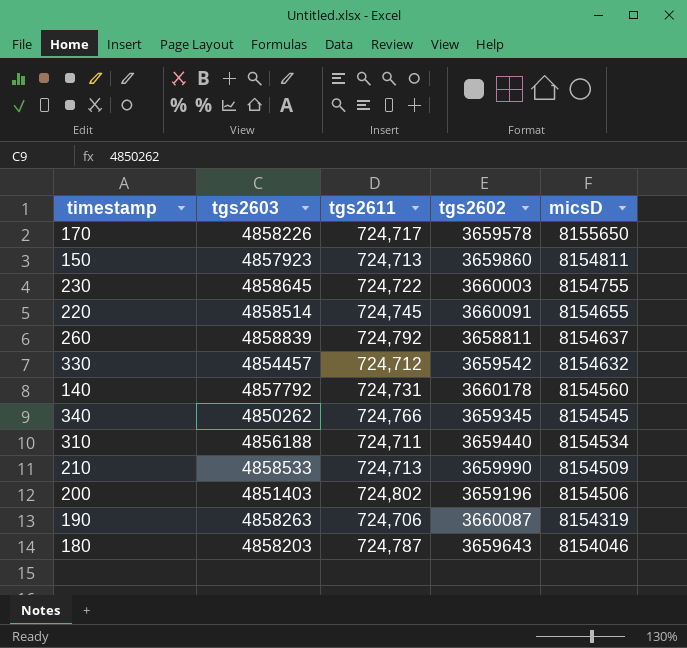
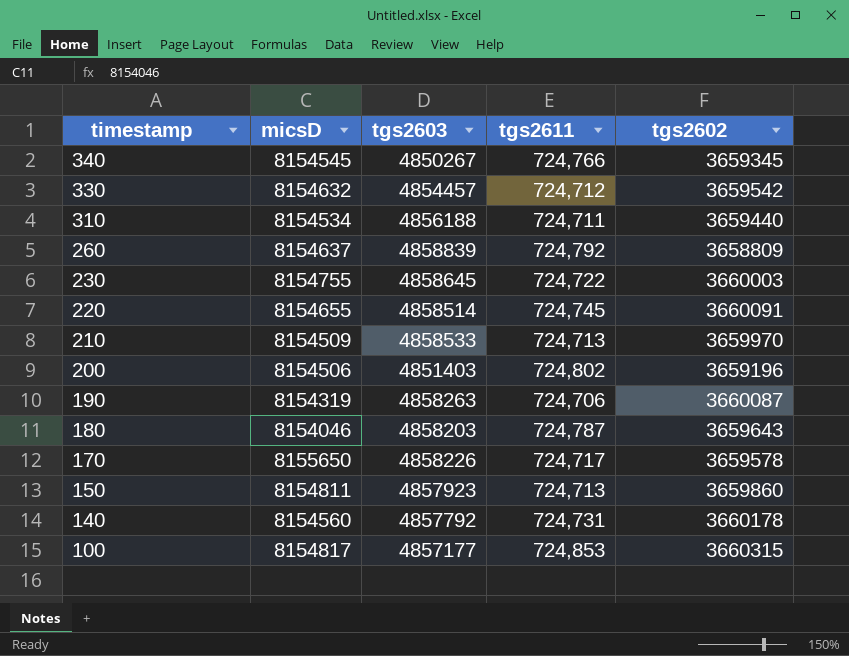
row order: micsD descending -> timestamp descending
column micsD | position: 5 -> 2
340 | tgs2603: 4850262 -> 4850267
260 | tgs2602: 3658811 -> 3658809
210 | tgs2602: 3659990 -> 3659970
row 100: none -> 8154817 | 4857177 | 724,853 | 3660315

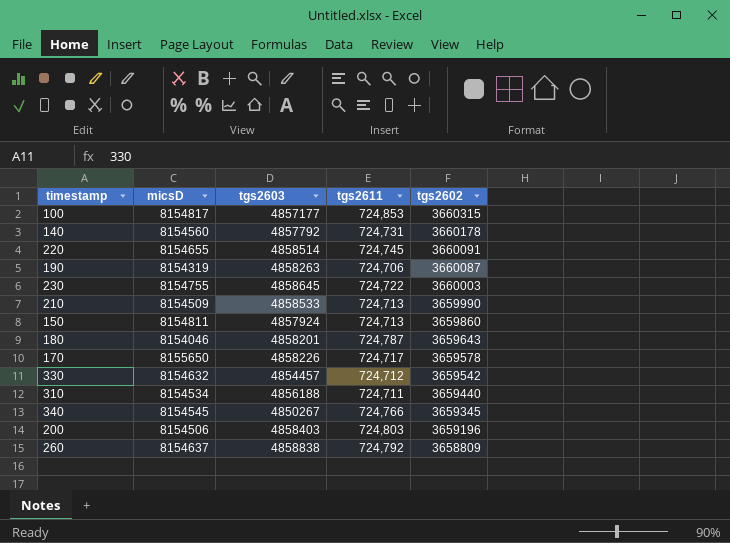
row order: timestamp descending -> tgs2602 descending
210 | tgs2602: 3659970 -> 3659990
150 | tgs2603: 4857923 -> 4857924
180 | tgs2603: 4858203 -> 4858201
200 | tgs2603: 4851403 -> 4858403
200 | tgs2611: 724,802 -> 724,803
260 | tgs2603: 4858839 -> 4858838

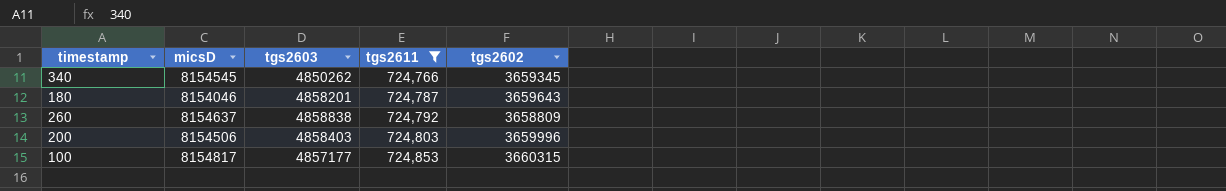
filter: none -> tgs2611 >= 724,766
row order: tgs2602 descending -> tgs2611 ascending
340 | tgs2603: 4850267 -> 4850262
200 | tgs2602: 3659196 -> 3659996

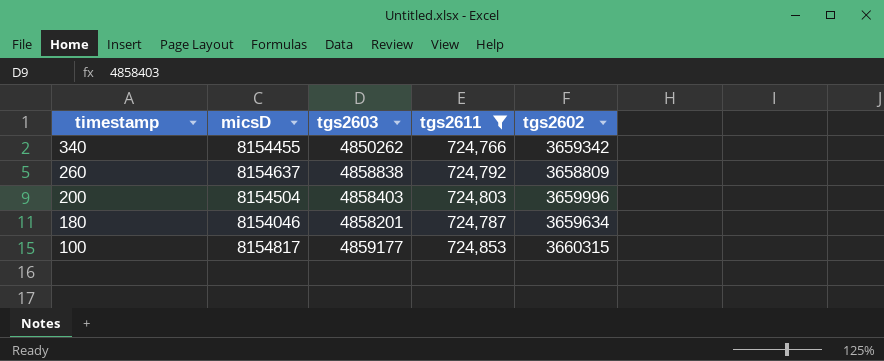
row order: tgs2611 ascending -> timestamp descending
340 | micsD: 8154545 -> 8154455
340 | tgs2602: 3659345 -> 3659342
200 | micsD: 8154506 -> 8154504
180 | tgs2602: 3659643 -> 3659634
100 | tgs2603: 4857177 -> 4859177

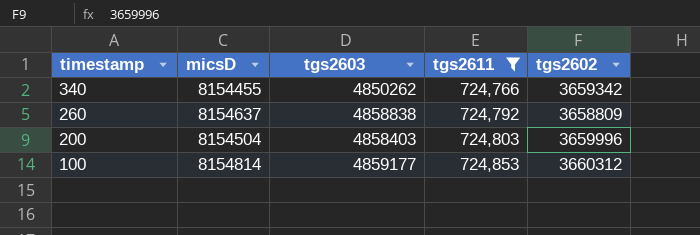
row 180: 8154046 | 4858201 | 724,787 | 3659634 -> none
100 | micsD: 8154817 -> 8154814
100 | tgs2602: 3660315 -> 3660312

